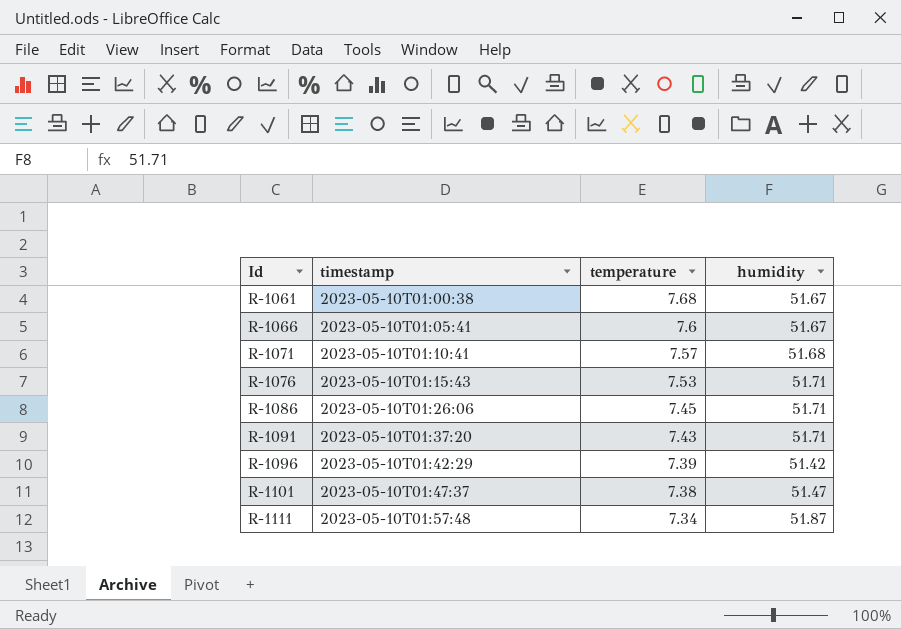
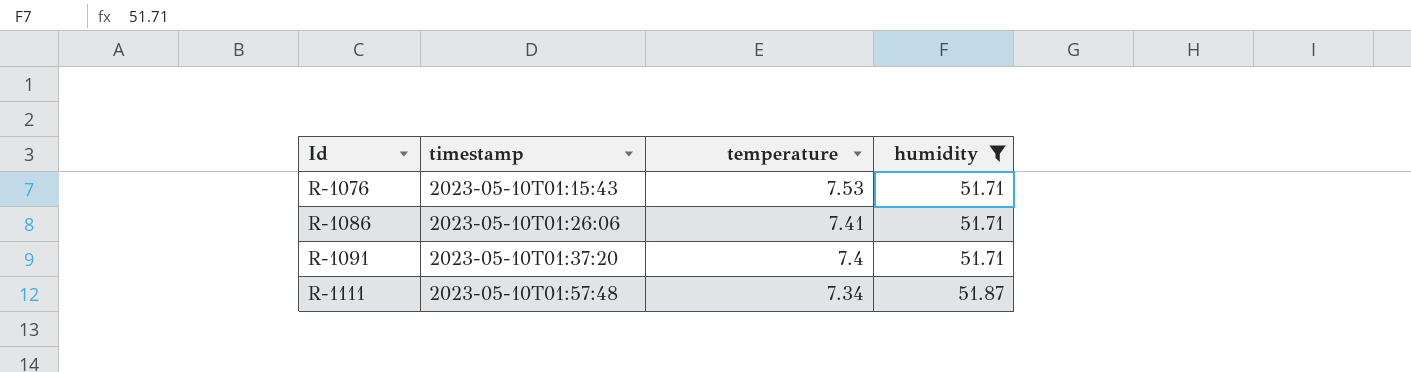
filter: none -> humidity >= 51.71
R-1086 | temperature: 7.45 -> 7.41
R-1091 | temperature: 7.43 -> 7.4

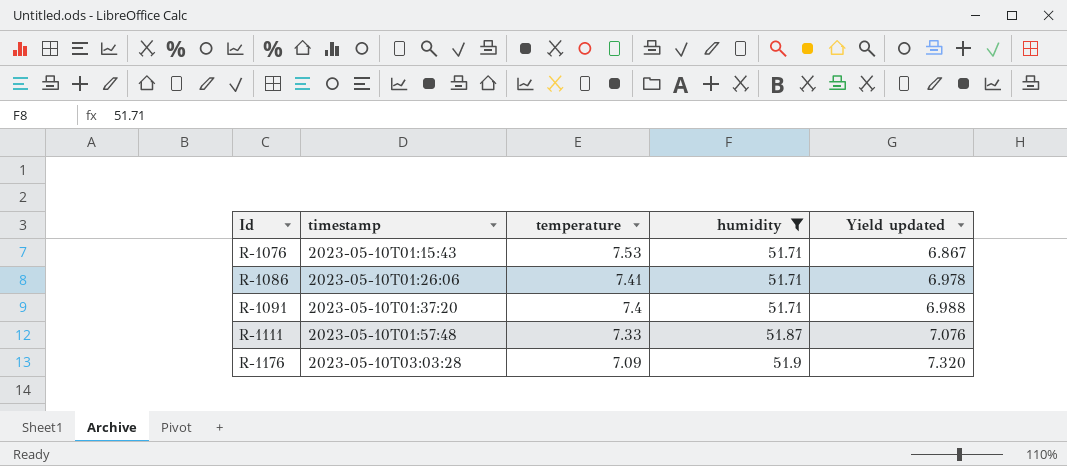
column Yield updated | formula: none -> [humidity] / [temperature]
R-1111 | temperature: 7.34 -> 7.33
row R-1176: none -> 2023-05-10T03:03:28 | 7.09 | 51.9 | 7.320

